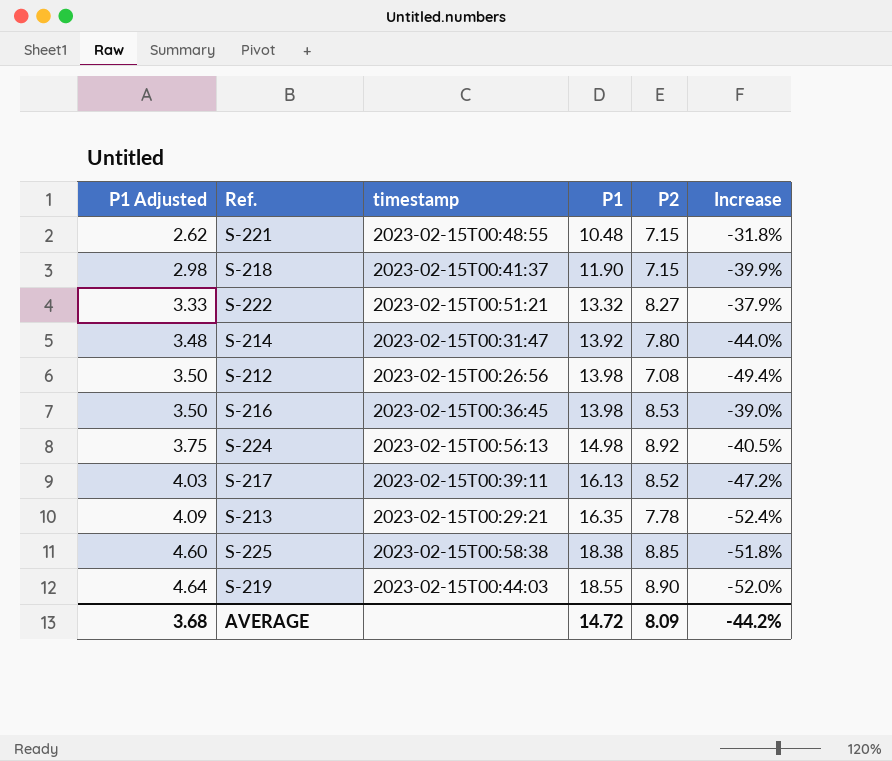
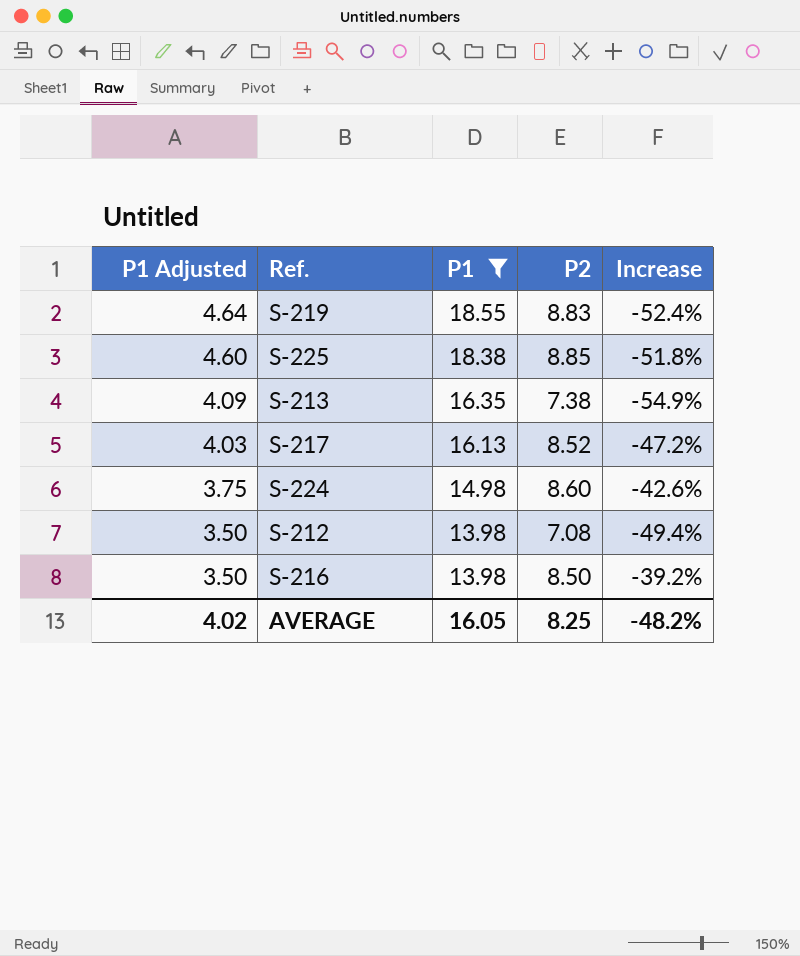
filter: none -> P1 >= 13.98
row order: P1 Adjusted ascending -> P1 Adjusted descending
column timestamp | position: 3 -> none
S-219 | P2: 8.90 -> 8.83
S-219 | Increase: -52.0% -> -52.4%
S-213 | P2: 7.78 -> 7.38
S-213 | Increase: -52.4% -> -54.9%
S-224 | P2: 8.92 -> 8.60
S-224 | Increase: -40.5% -> -42.6%
S-216 | P2: 8.53 -> 8.50
S-216 | Increase: -39.0% -> -39.2%
AVERAGE | P1 Adjusted: 3.68 -> 4.02
AVERAGE | P1: 14.72 -> 16.05
AVERAGE | P2: 8.09 -> 8.25
AVERAGE | Increase: -44.2% -> -48.2%

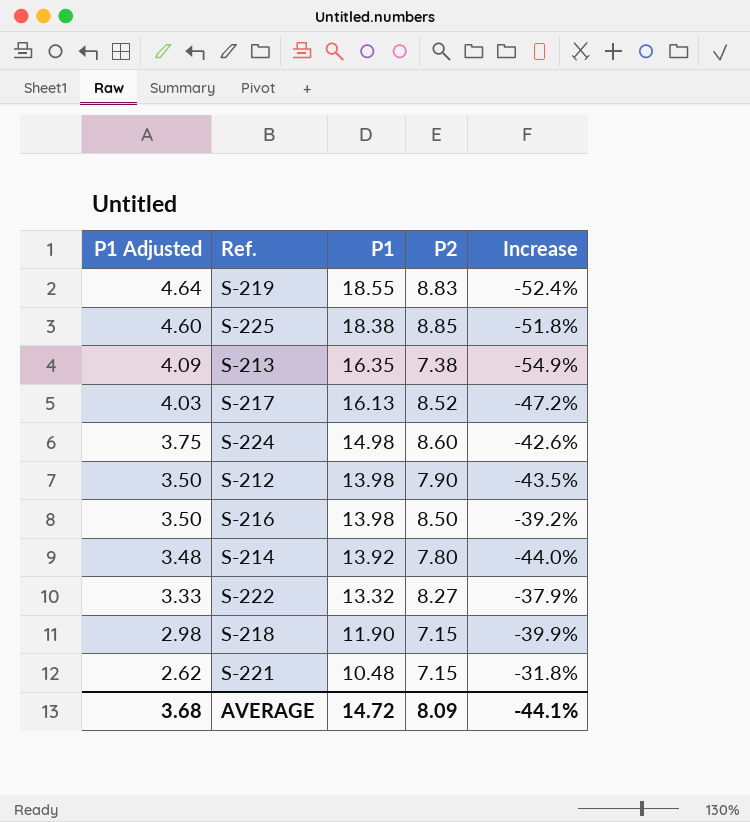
filter: P1 >= 13.98 -> none
S-212 | P2: 7.08 -> 7.90
S-212 | Increase: -49.4% -> -43.5%
AVERAGE | P1 Adjusted: 4.02 -> 3.68
AVERAGE | P1: 16.05 -> 14.72
AVERAGE | P2: 8.25 -> 8.09
AVERAGE | Increase: -48.2% -> -44.1%

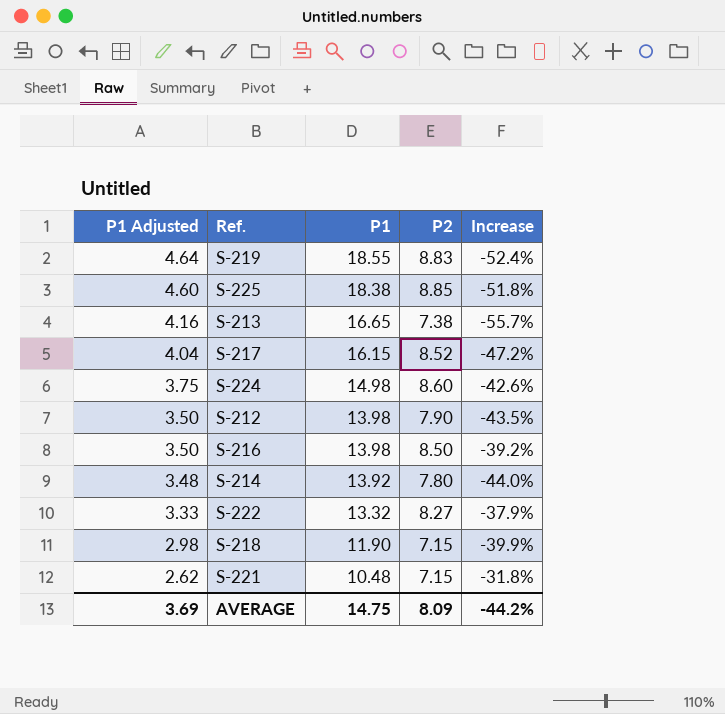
S-213 | P1 Adjusted: 4.09 -> 4.16
S-213 | P1: 16.35 -> 16.65
S-213 | Increase: -54.9% -> -55.7%
S-217 | P1 Adjusted: 4.03 -> 4.04
S-217 | P1: 16.13 -> 16.15
AVERAGE | P1 Adjusted: 3.68 -> 3.69
AVERAGE | P1: 14.72 -> 14.75
AVERAGE | Increase: -44.1% -> -44.2%

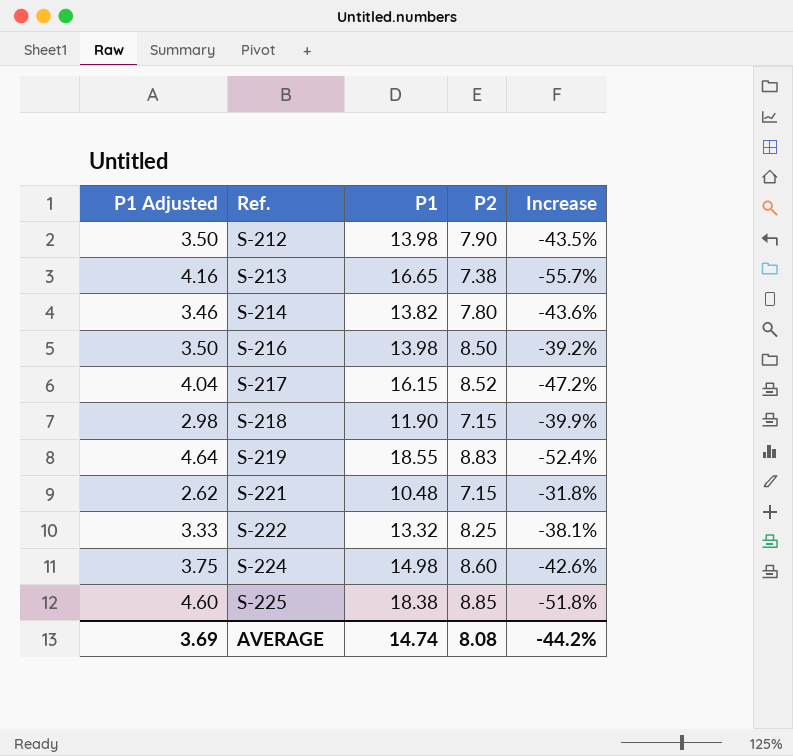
row order: P1 Adjusted descending -> Ref. ascending
S-214 | P1 Adjusted: 3.48 -> 3.46
S-214 | P1: 13.92 -> 13.82
S-214 | Increase: -44.0% -> -43.6%
S-222 | P2: 8.27 -> 8.25
S-222 | Increase: -37.9% -> -38.1%
AVERAGE | P1: 14.75 -> 14.74
AVERAGE | P2: 8.09 -> 8.08

